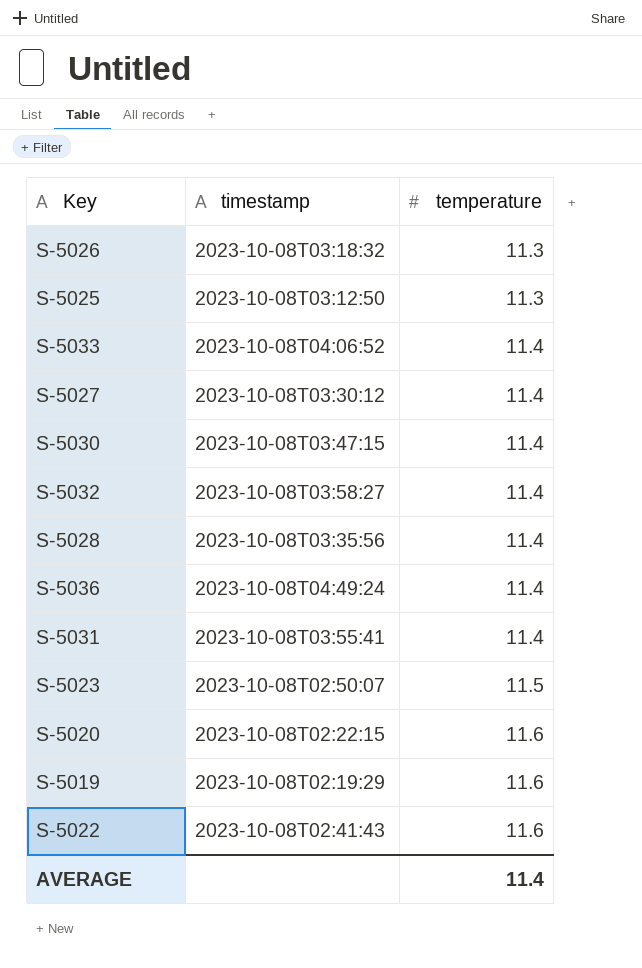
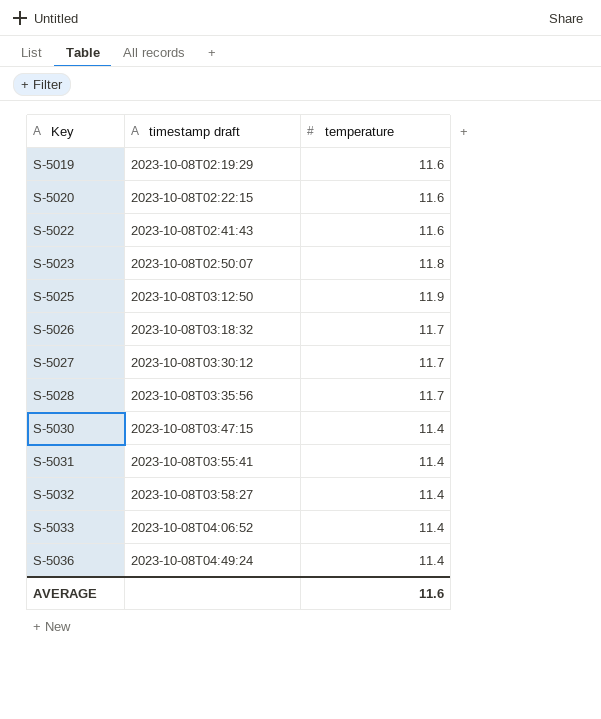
row order: temperature ascending -> Key ascending
column name: timestamp -> timestamp draft
S-5023 | temperature: 11.5 -> 11.8
S-5025 | temperature: 11.3 -> 11.9
S-5026 | temperature: 11.3 -> 11.7
S-5027 | temperature: 11.4 -> 11.7
S-5028 | temperature: 11.4 -> 11.7
AVERAGE | temperature: 11.4 -> 11.6

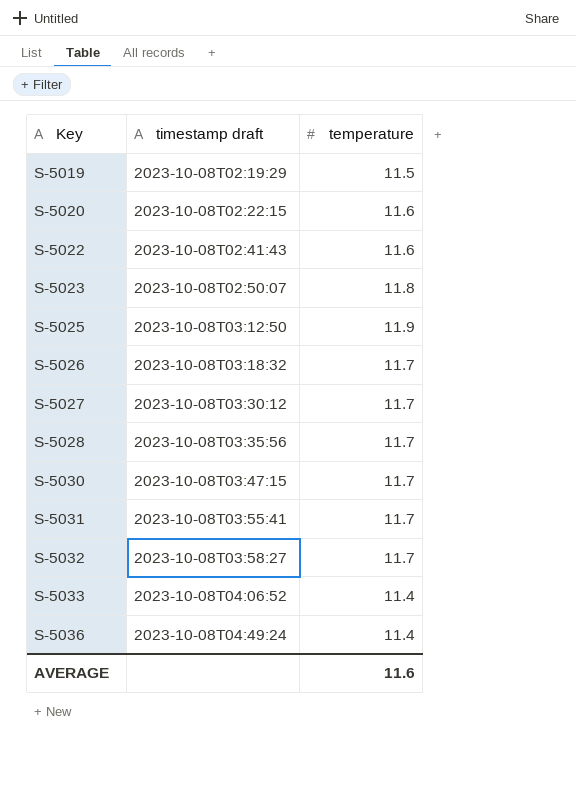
S-5019 | temperature: 11.6 -> 11.5
S-5030 | temperature: 11.4 -> 11.7
S-5031 | temperature: 11.4 -> 11.7
S-5032 | temperature: 11.4 -> 11.7

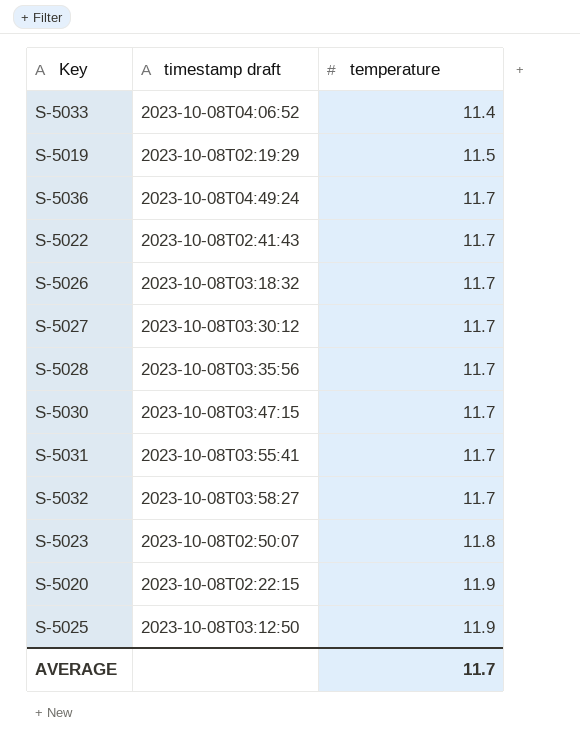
row order: Key ascending -> temperature ascending
S-5036 | temperature: 11.4 -> 11.7
S-5022 | temperature: 11.6 -> 11.7
S-5020 | temperature: 11.6 -> 11.9
AVERAGE | temperature: 11.6 -> 11.7

